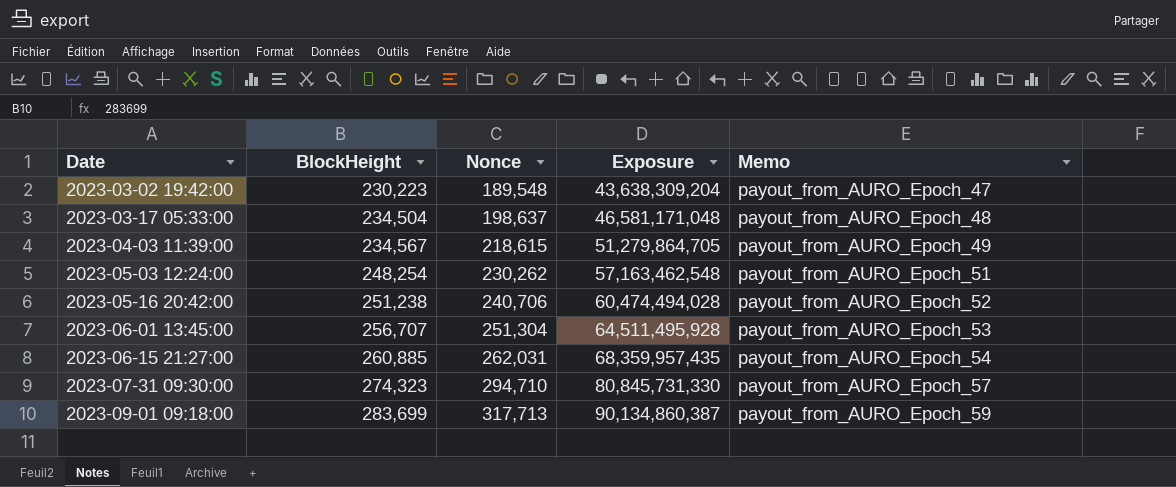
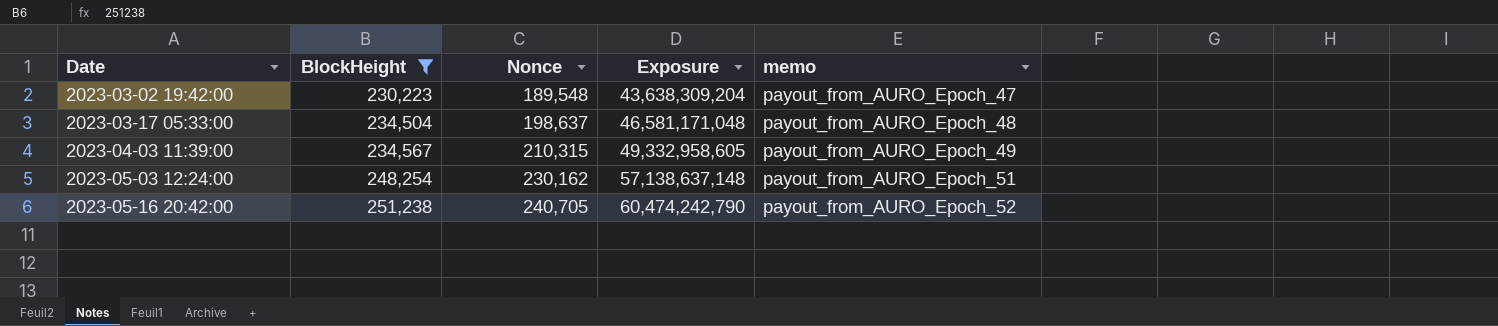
filter: none -> BlockHeight <= 251,238
column name: Memo -> memo
2023-04-03 11:39:00 | Nonce: 218,615 -> 210,315
2023-04-03 11:39:00 | Exposure: 51,279,864,705 -> 49,332,958,605
2023-05-03 12:24:00 | Nonce: 230,262 -> 230,162
2023-05-03 12:24:00 | Exposure: 57,163,462,548 -> 57,138,637,148
2023-05-16 20:42:00 | Nonce: 240,706 -> 240,705
2023-05-16 20:42:00 | Exposure: 60,474,494,028 -> 60,474,242,790

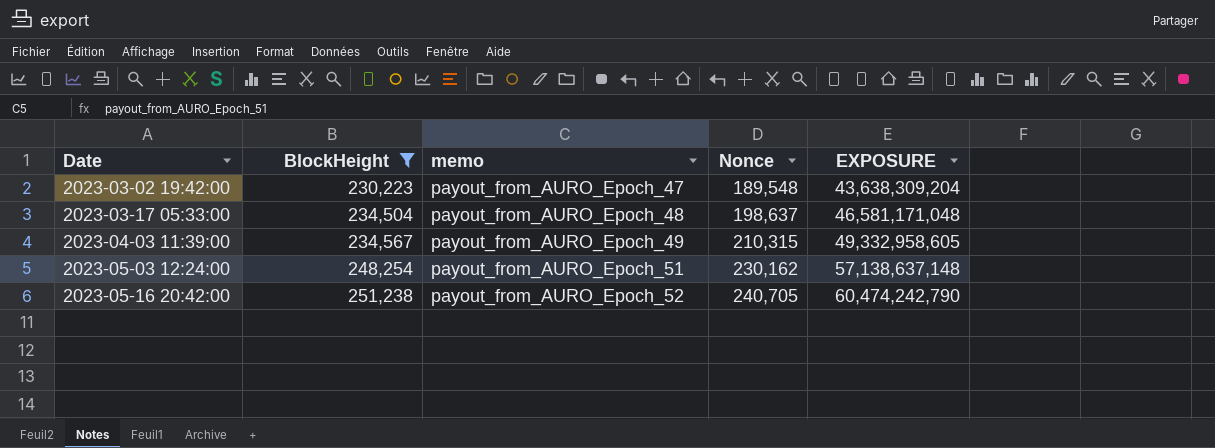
column memo | position: 5 -> 3
column name: Exposure -> EXPOSURE

